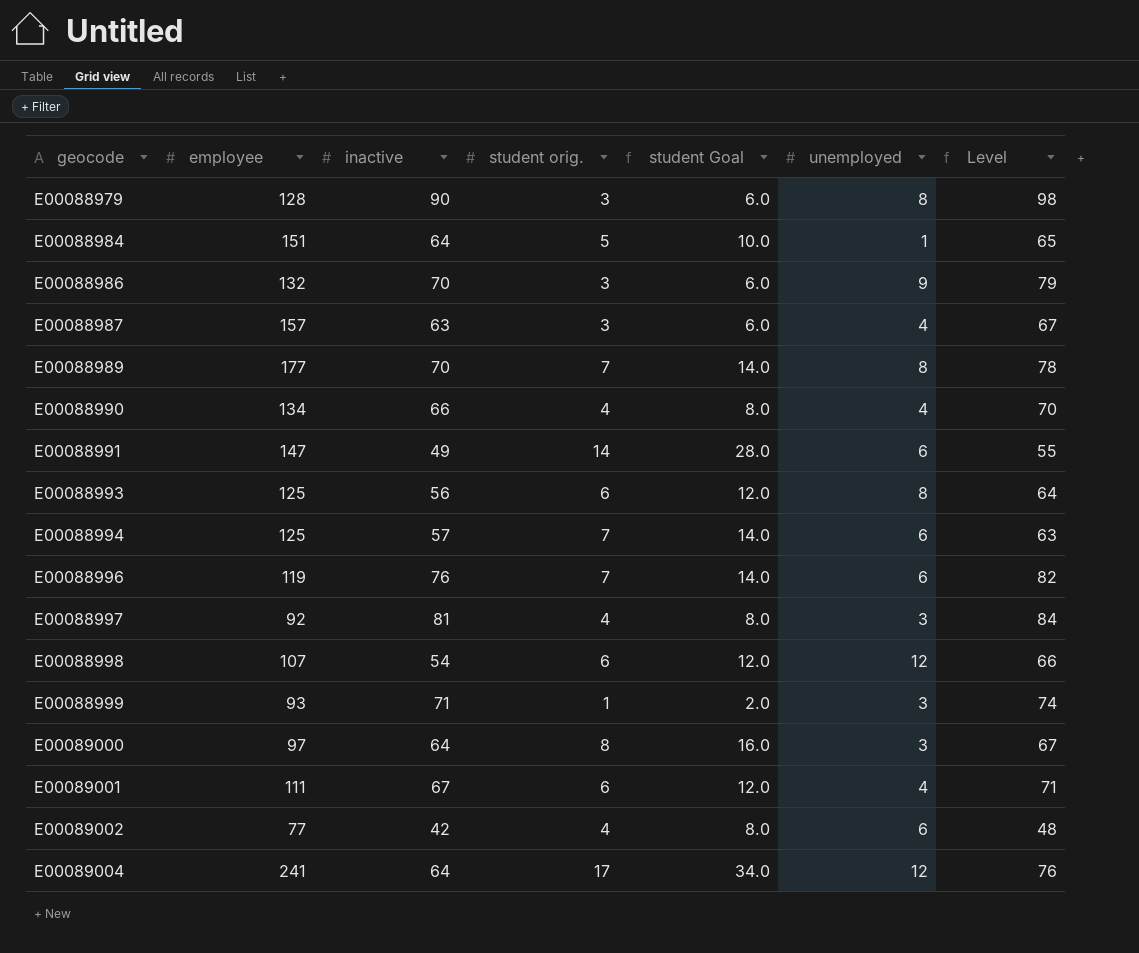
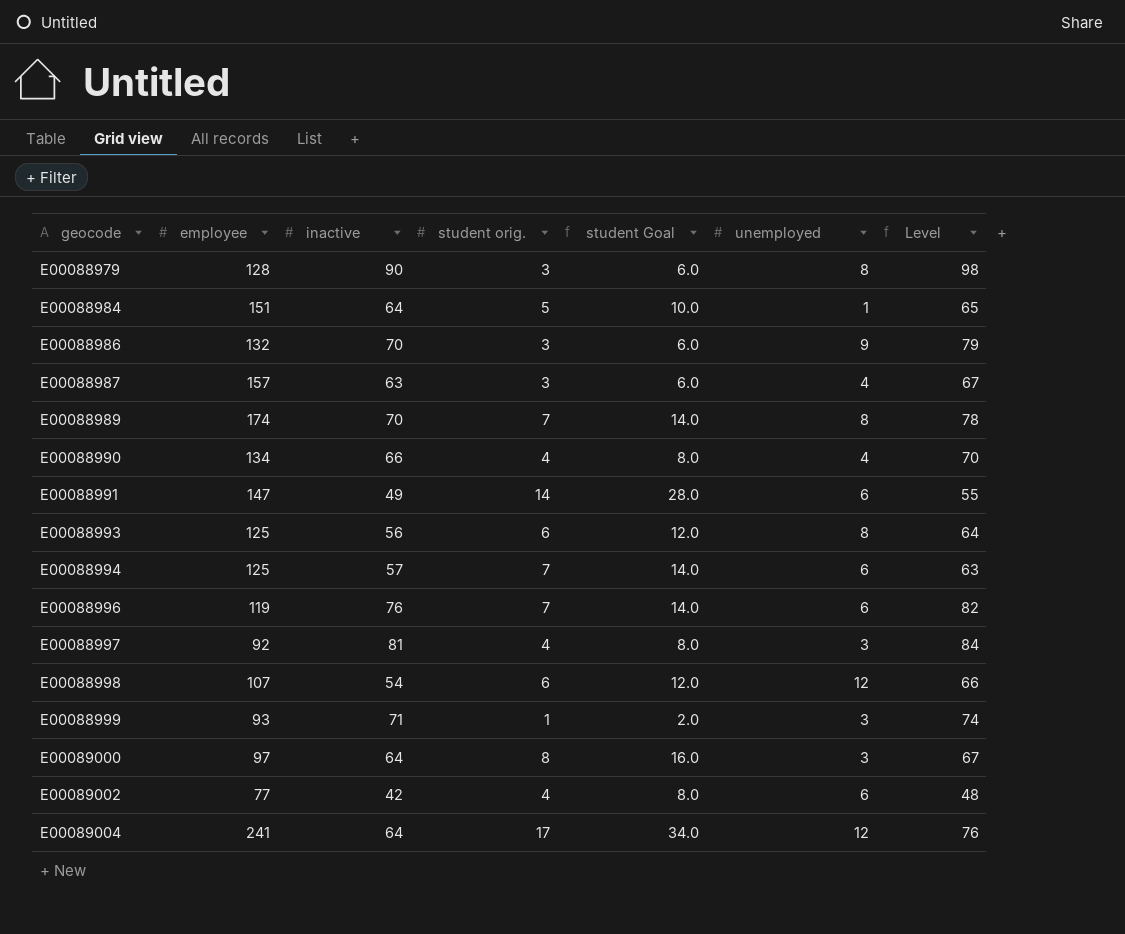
row E00089001: 111 | 67 | 6 | 12.0 | 4 | 71 -> none
E00088989 | employee: 177 -> 174

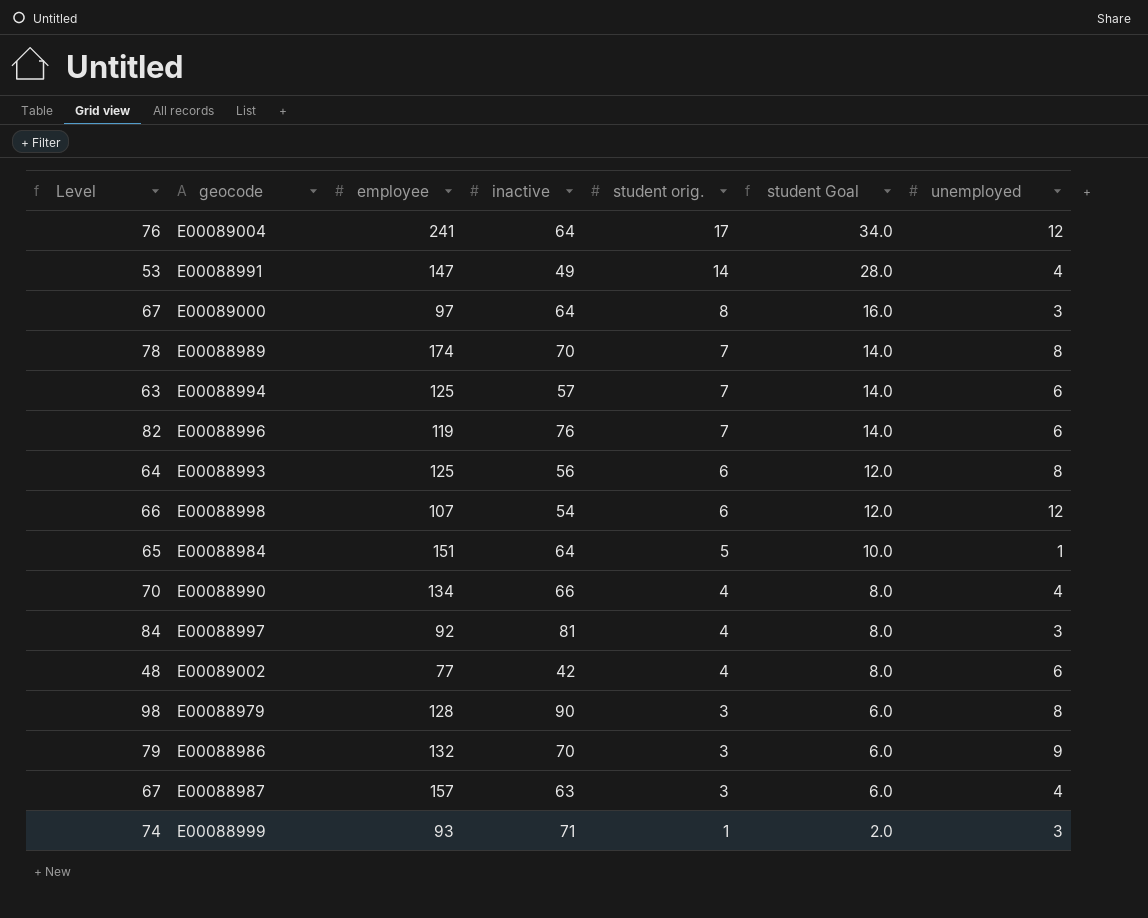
row order: geocode ascending -> student orig. descending
column Level | position: 7 -> 1
E00088991 | Level: 55 -> 53
E00088991 | unemployed: 6 -> 4

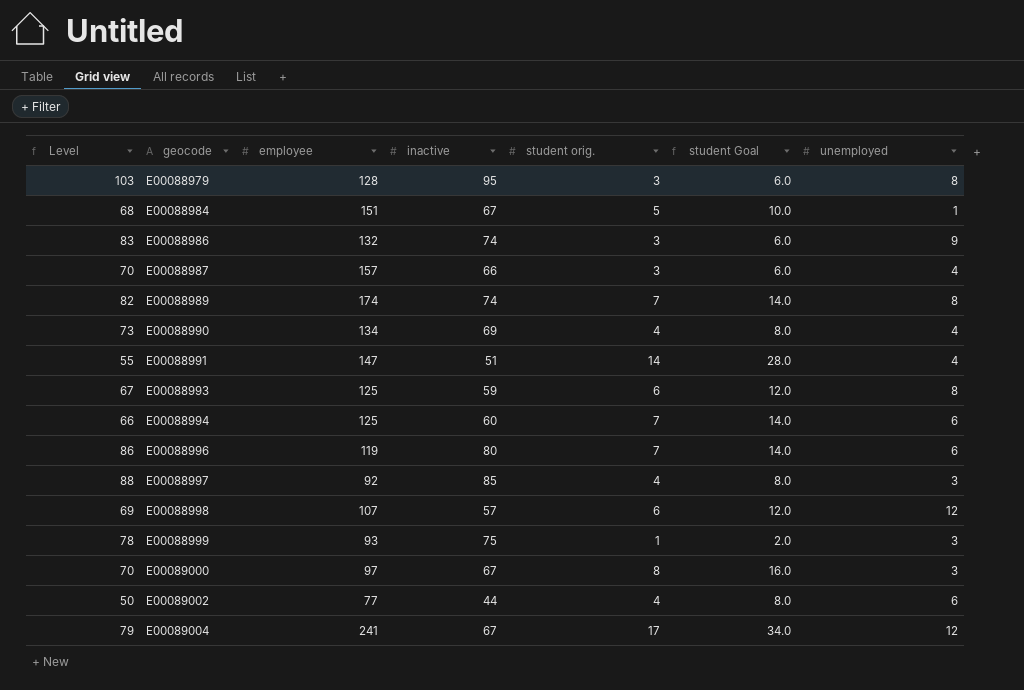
row order: student orig. descending -> geocode ascending
E00088979 | Level: 98 -> 103
E00088979 | inactive: 90 -> 95
E00088984 | Level: 65 -> 68
E00088984 | inactive: 64 -> 67
E00088986 | Level: 79 -> 83
E00088986 | inactive: 70 -> 74
E00088987 | Level: 67 -> 70
E00088987 | inactive: 63 -> 66
E00088989 | Level: 78 -> 82
E00088989 | inactive: 70 -> 74
E00088990 | Level: 70 -> 73
E00088990 | inactive: 66 -> 69
E00088991 | Level: 53 -> 55
E00088991 | inactive: 49 -> 51
E00088993 | Level: 64 -> 67
E00088993 | inactive: 56 -> 59
E00088994 | Level: 63 -> 66
E00088994 | inactive: 57 -> 60
E00088996 | Level: 82 -> 86
E00088996 | inactive: 76 -> 80
E00088997 | Level: 84 -> 88
E00088997 | inactive: 81 -> 85
E00088998 | Level: 66 -> 69
E00088998 | inactive: 54 -> 57
E00088999 | Level: 74 -> 78
E00088999 | inactive: 71 -> 75
E00089000 | Level: 67 -> 70
E00089000 | inactive: 64 -> 67
E00089002 | Level: 48 -> 50
E00089002 | inactive: 42 -> 44
E00089004 | Level: 76 -> 79
E00089004 | inactive: 64 -> 67

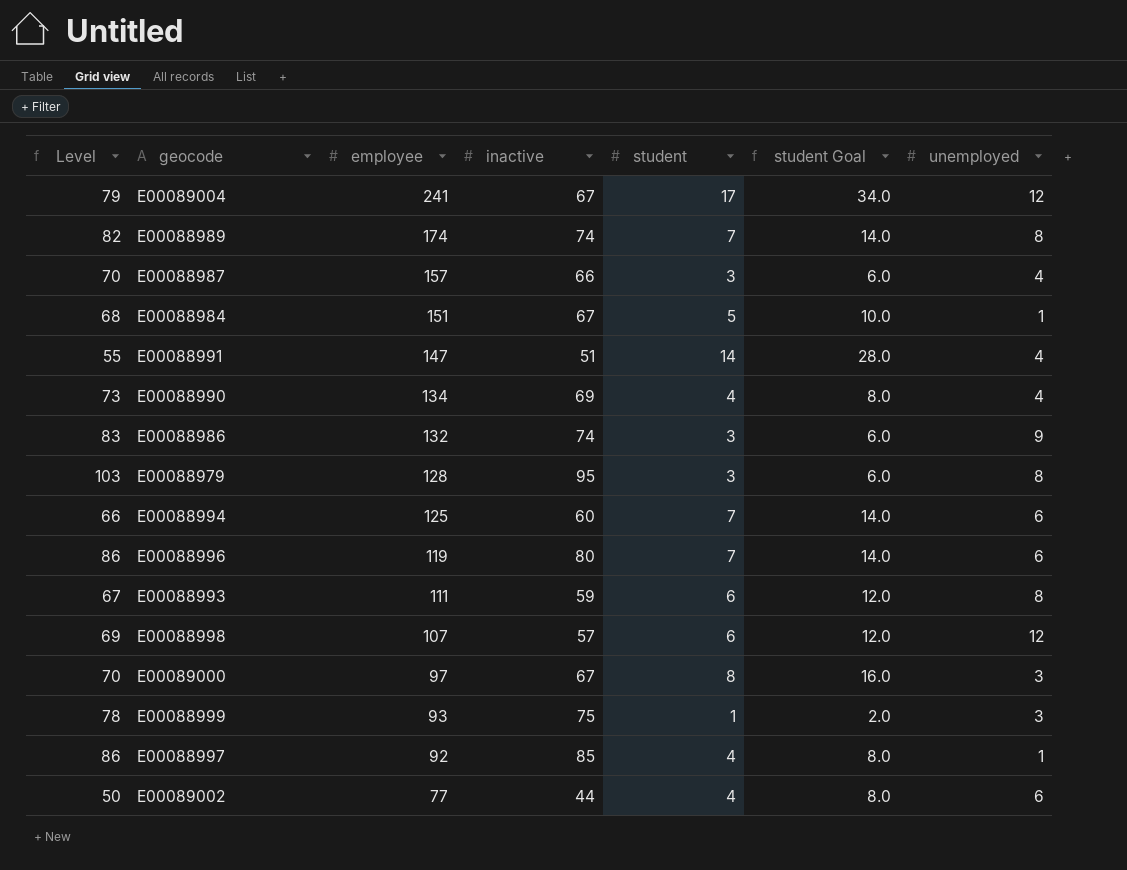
row order: geocode ascending -> employee descending
column name: student orig. -> student
E00088993 | employee: 125 -> 111
E00088997 | Level: 88 -> 86
E00088997 | unemployed: 3 -> 1

